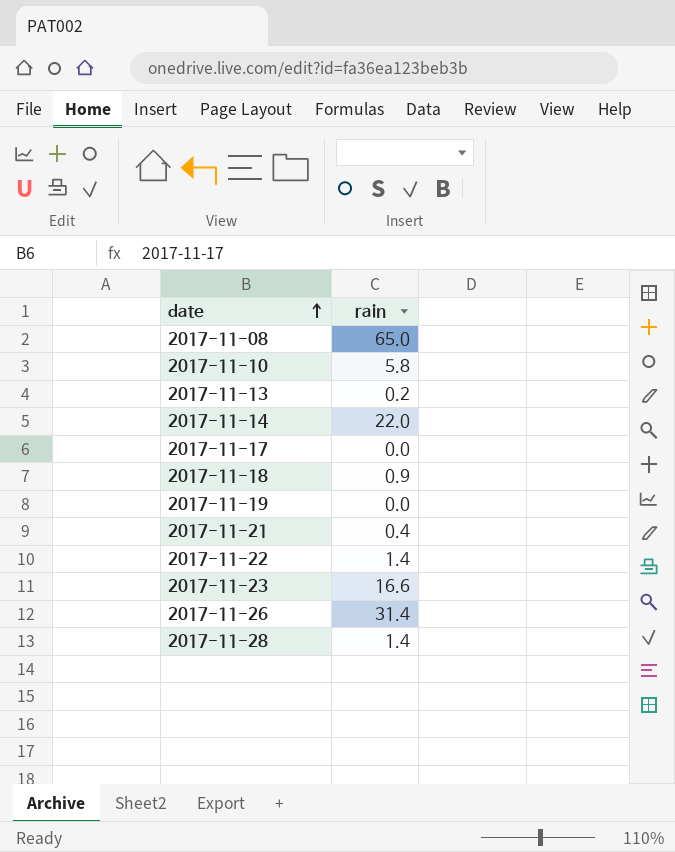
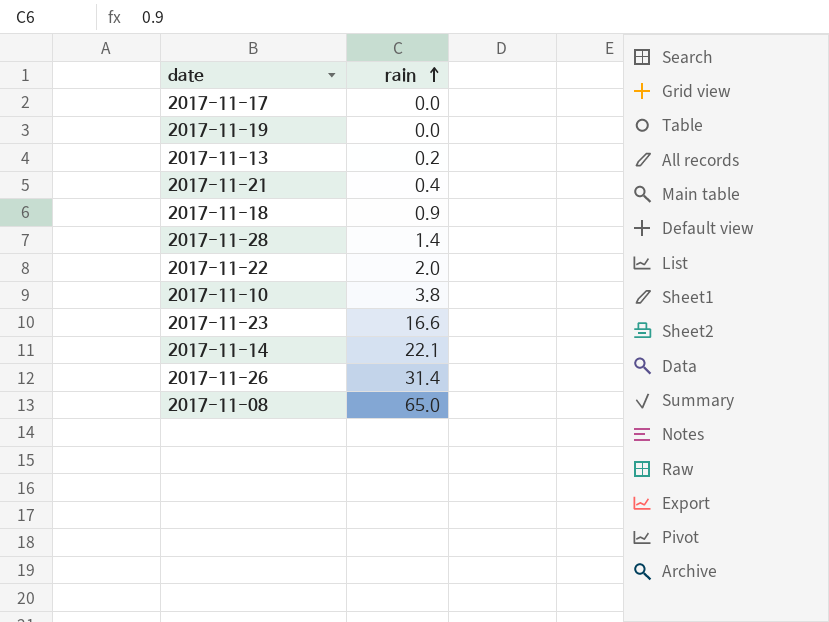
row order: date ascending -> rain ascending
2017-11-22 | rain: 1.4 -> 2.0
2017-11-10 | rain: 5.8 -> 3.8
2017-11-14 | rain: 22.0 -> 22.1

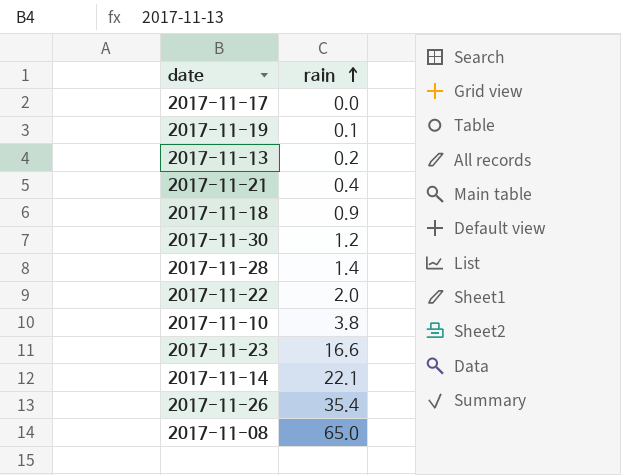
2017-11-19 | rain: 0.0 -> 0.1
row 2017-11-30: none -> 1.2
2017-11-26 | rain: 31.4 -> 35.4

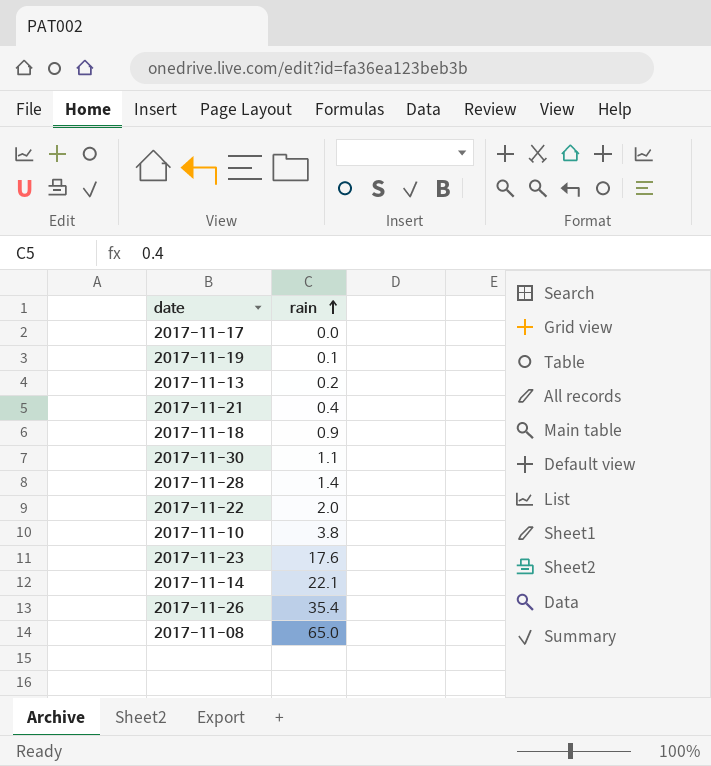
2017-11-30 | rain: 1.2 -> 1.1
2017-11-23 | rain: 16.6 -> 17.6

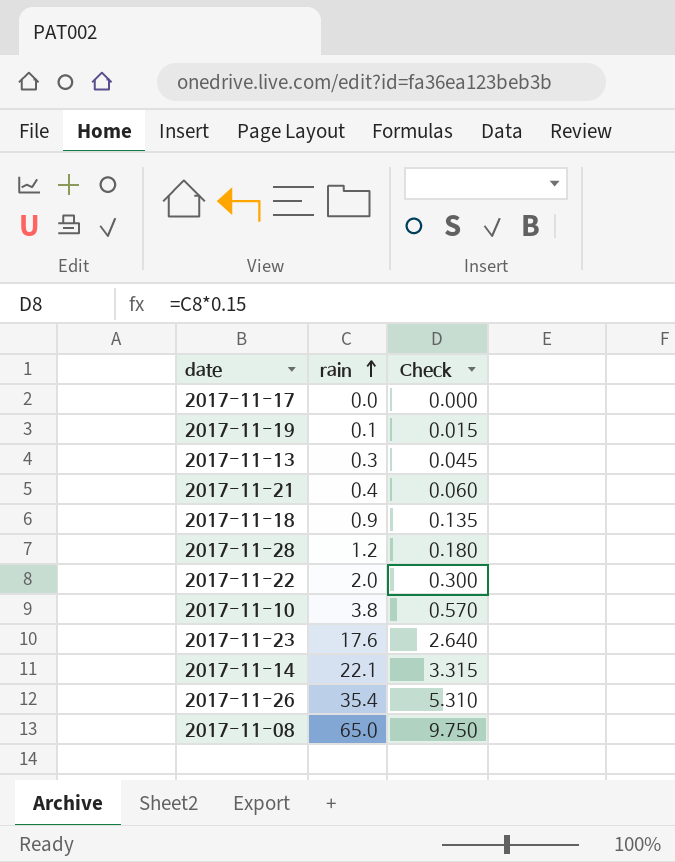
column Check | formula: none -> [rain] * 0.15
row 2017-11-30: 1.1 -> none
2017-11-13 | rain: 0.2 -> 0.3
2017-11-28 | rain: 1.4 -> 1.2

